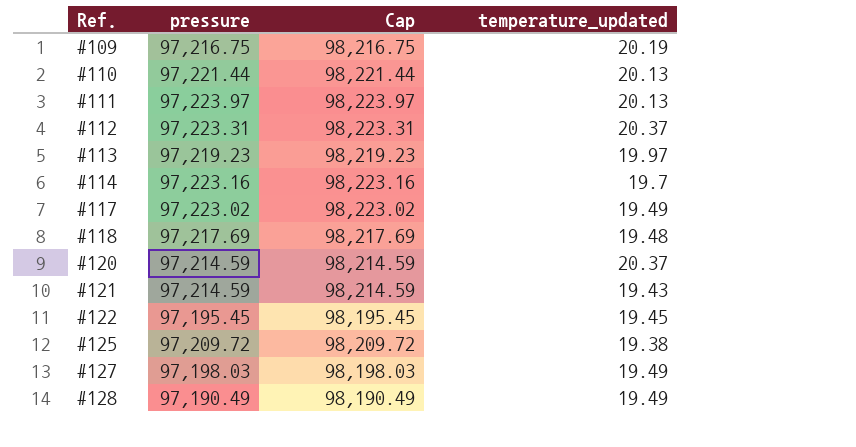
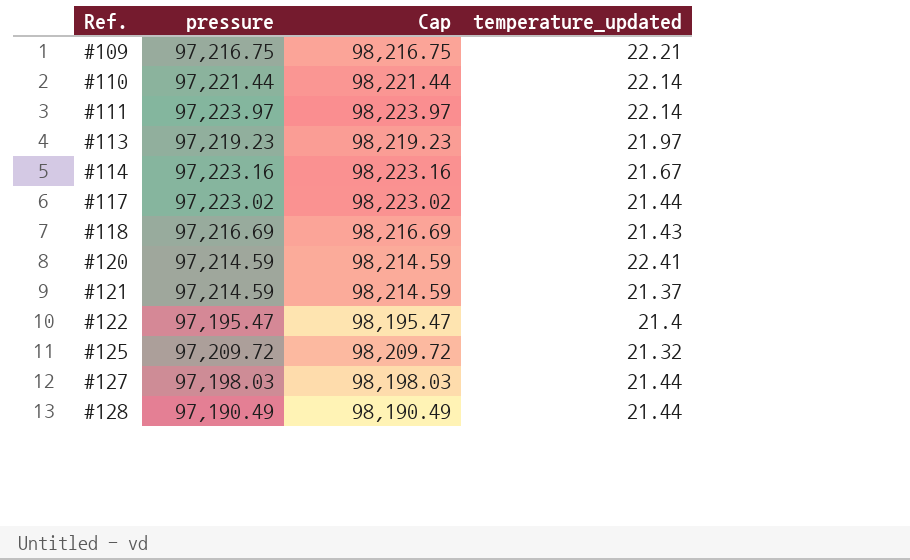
row #112: 97,223.31 | 98,223.31 | 20.37 -> none
#109 | temperature_updated: 20.19 -> 22.21
#110 | temperature_updated: 20.13 -> 22.14
#111 | temperature_updated: 20.13 -> 22.14
#113 | temperature_updated: 19.97 -> 21.97
#114 | temperature_updated: 19.7 -> 21.67
#117 | temperature_updated: 19.49 -> 21.44
#118 | pressure: 97,217.69 -> 97,216.69
#118 | Cap: 98,217.69 -> 98,216.69
#118 | temperature_updated: 19.48 -> 21.43
#120 | temperature_updated: 20.37 -> 22.41
#121 | temperature_updated: 19.43 -> 21.37
#122 | pressure: 97,195.45 -> 97,195.47
#122 | Cap: 98,195.45 -> 98,195.47
#122 | temperature_updated: 19.45 -> 21.4
#125 | temperature_updated: 19.38 -> 21.32
#127 | temperature_updated: 19.49 -> 21.44
#128 | temperature_updated: 19.49 -> 21.44

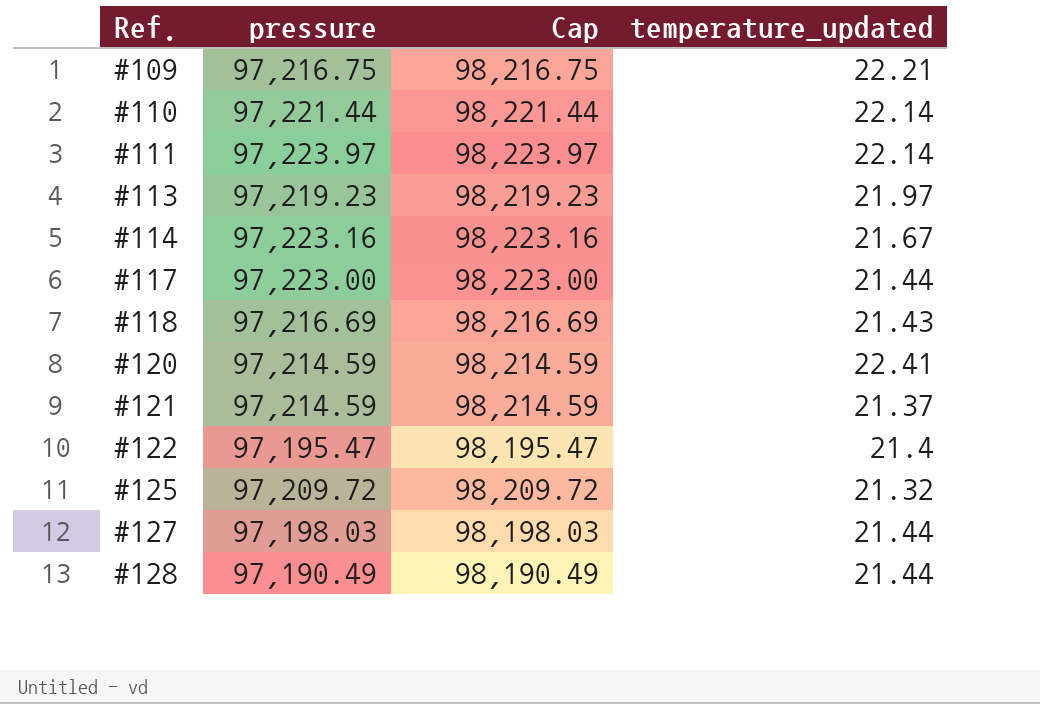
#117 | pressure: 97,223.02 -> 97,223.00
#117 | Cap: 98,223.02 -> 98,223.00

